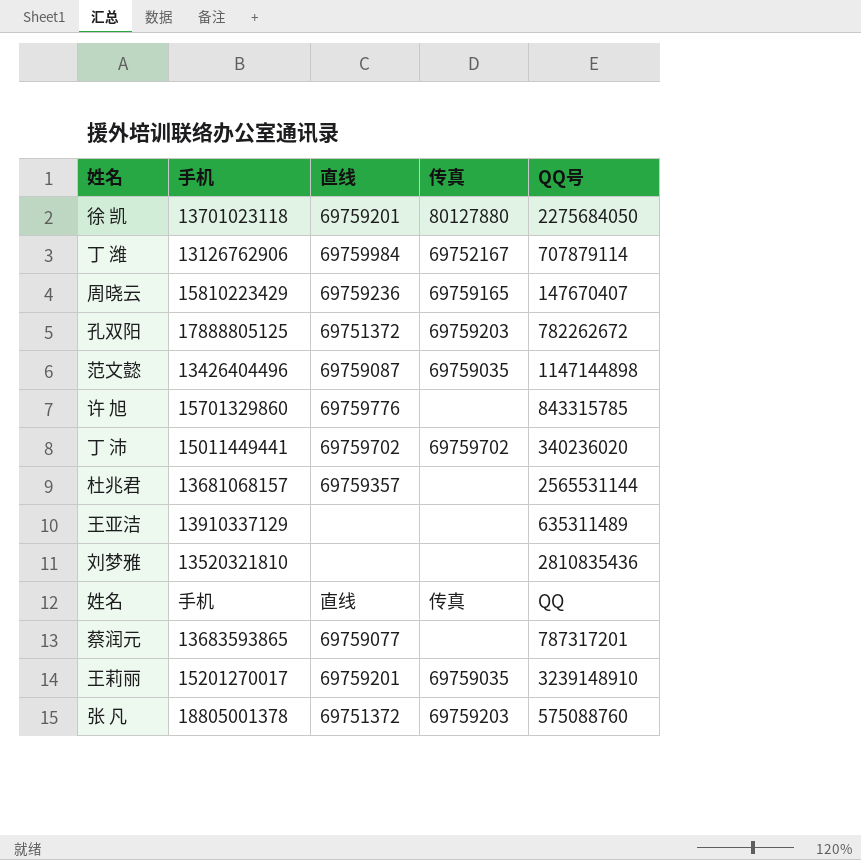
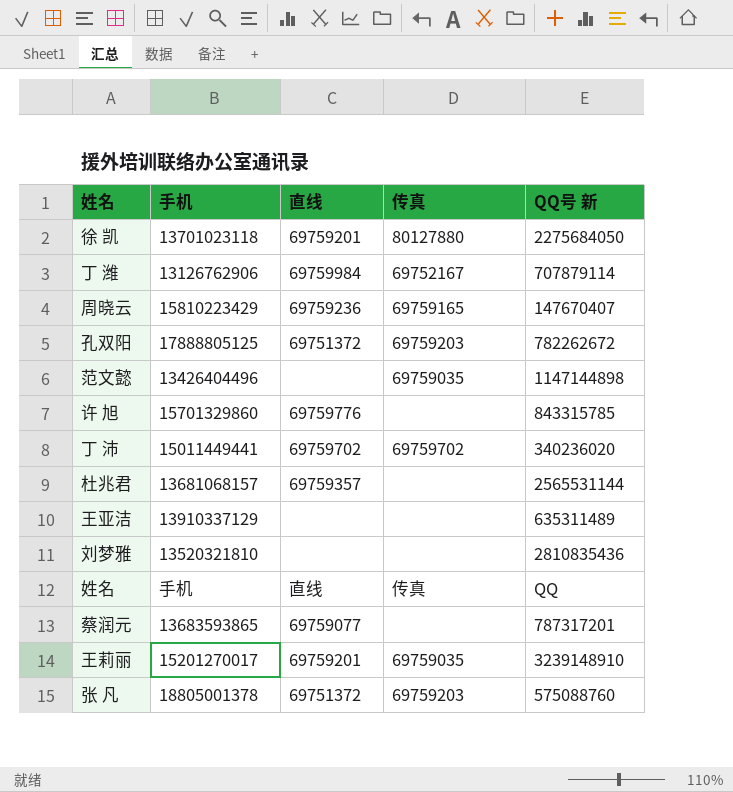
column name: QQ号 -> QQ号 新
范文懿 | 直线: 69759087 -> none

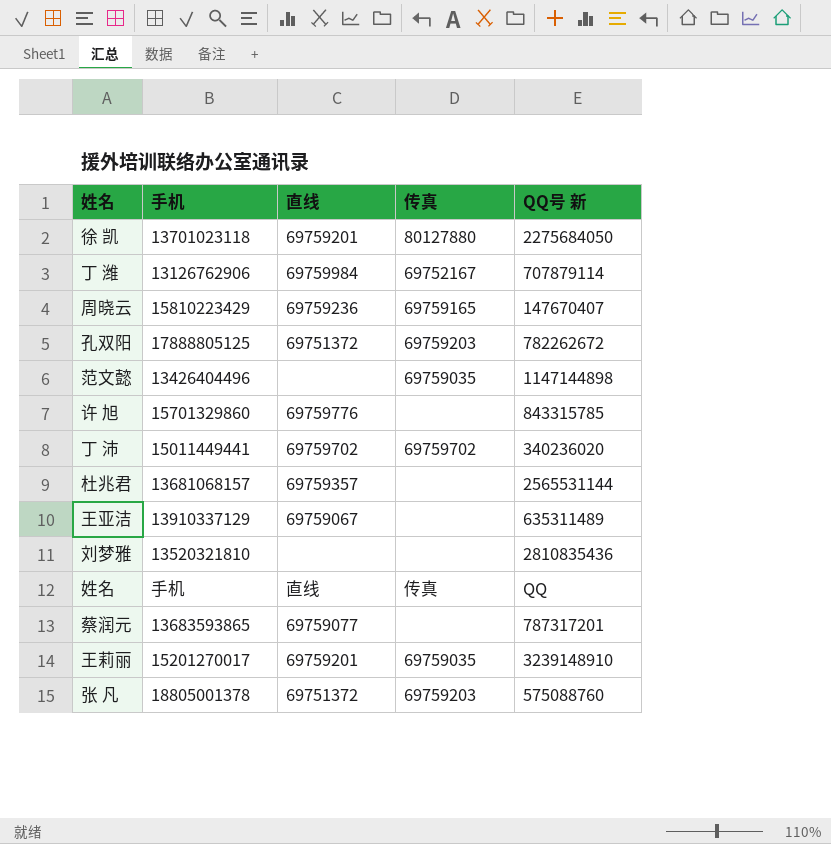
王亚洁 | 直线: none -> 69759067

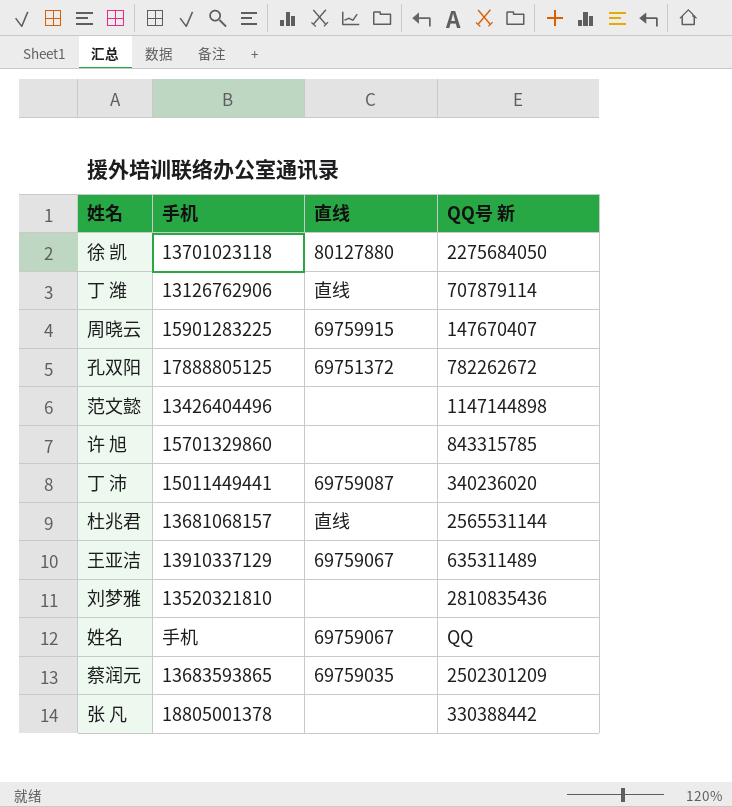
column 传真 | position: 4 -> none
row 王莉丽: 15201270017 | 69759201 | 69759035 | 3239148910 -> none
徐 凯 | 直线: 69759201 -> 80127880
丁 潍 | 直线: 69759984 -> 直线
周晓云 | 手机: 15810223429 -> 15901283225
周晓云 | 直线: 69759236 -> 69759915
许 旭 | 直线: 69759776 -> none
丁 沛 | 直线: 69759702 -> 69759087
杜兆君 | 直线: 69759357 -> 直线
姓名 | 直线: 直线 -> 69759067
蔡润元 | 直线: 69759077 -> 69759035
蔡润元 | QQ号 新: 787317201 -> 2502301209
张 凡 | 直线: 69751372 -> none
张 凡 | QQ号 新: 575088760 -> 330388442

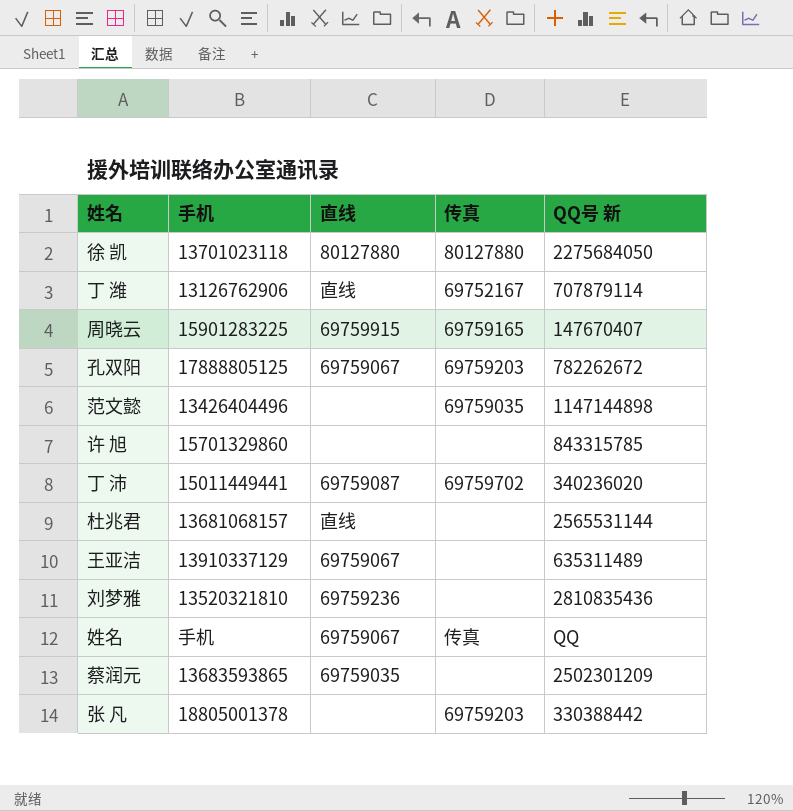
column 传真 | position: none -> 4
孔双阳 | 直线: 69751372 -> 69759067
刘梦雅 | 直线: none -> 69759236

